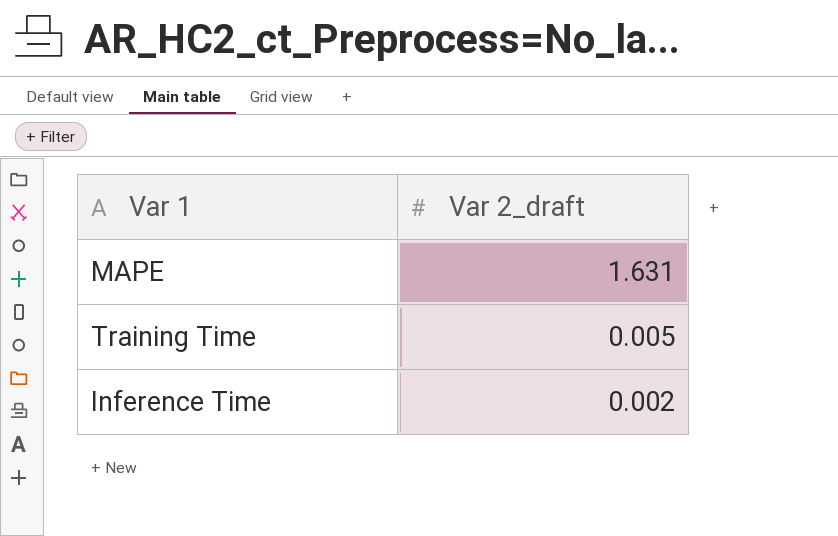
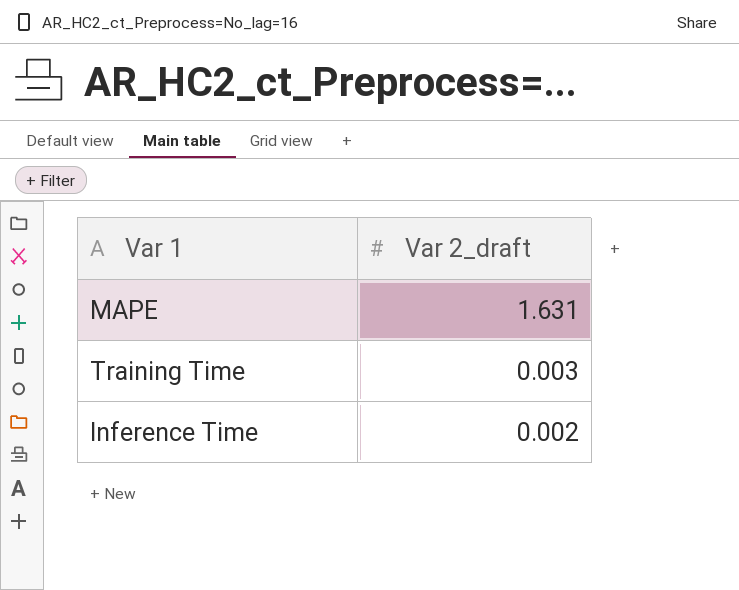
Training Time | Var 2_draft: 0.005 -> 0.003

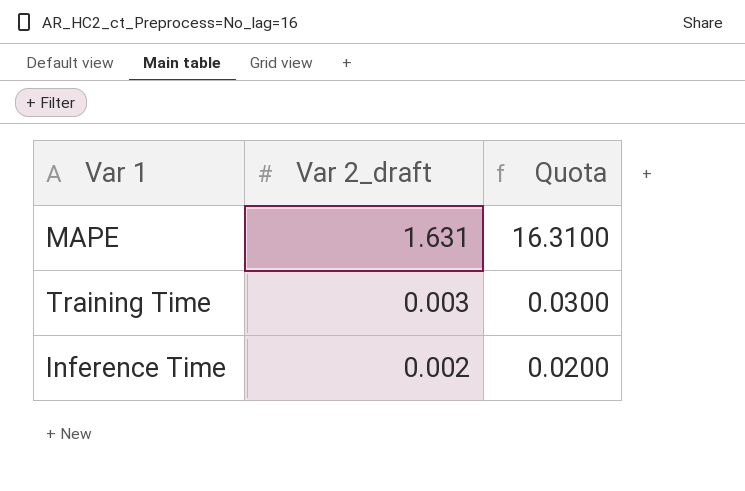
column Quota | formula: none -> [Var 2_draft] * 10

